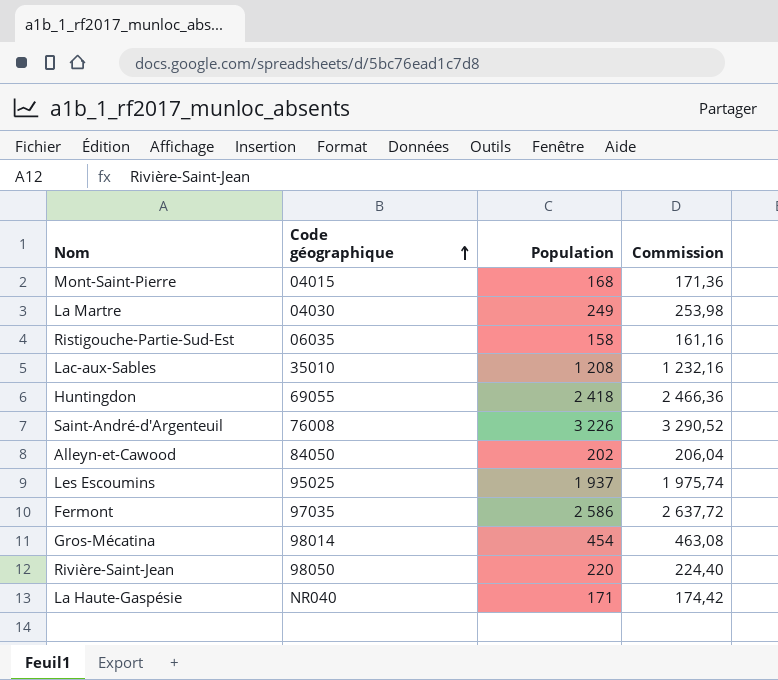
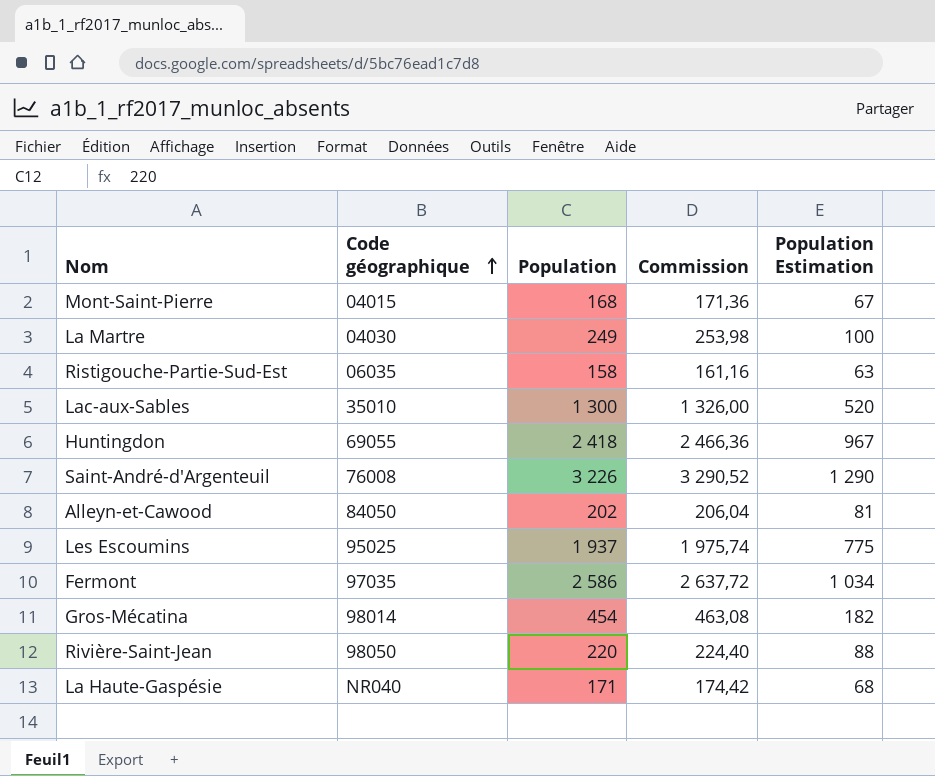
column Population Estimation | formula: none -> [Population] * 0,4
Lac-aux-Sables | Population: 1 208 -> 1 300
Lac-aux-Sables | Commission: 1 232,16 -> 1 326,00

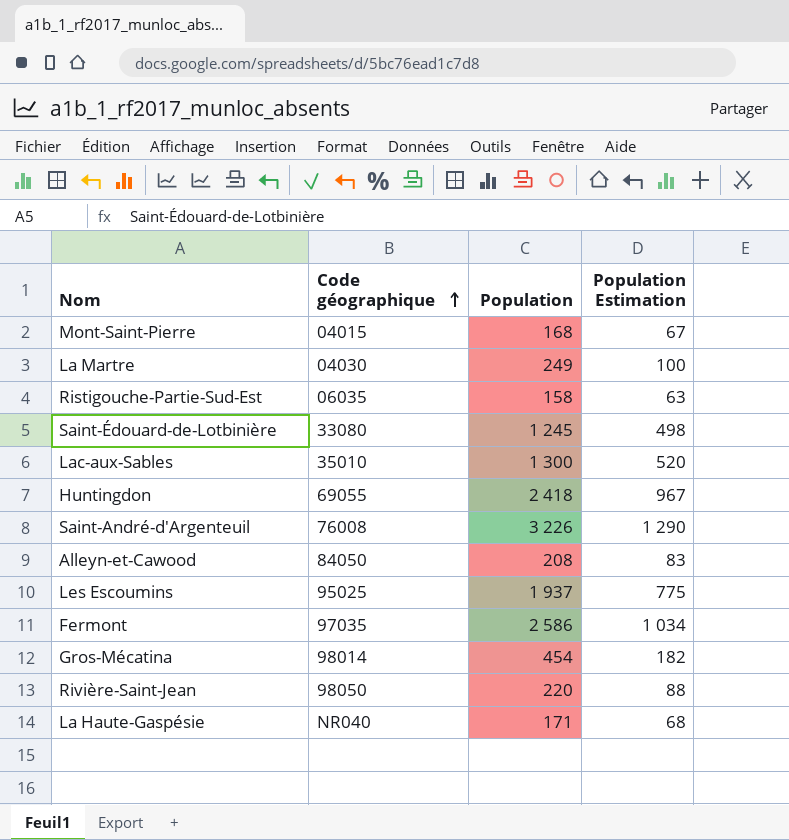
column Commission | formula: [Population] * 1,02 -> none
row Saint-Édouard-de-Lotbinière: none -> 33080 | 1 245 | 498
Alleyn-et-Cawood | Population: 202 -> 208
Alleyn-et-Cawood | Population Estimation: 81 -> 83

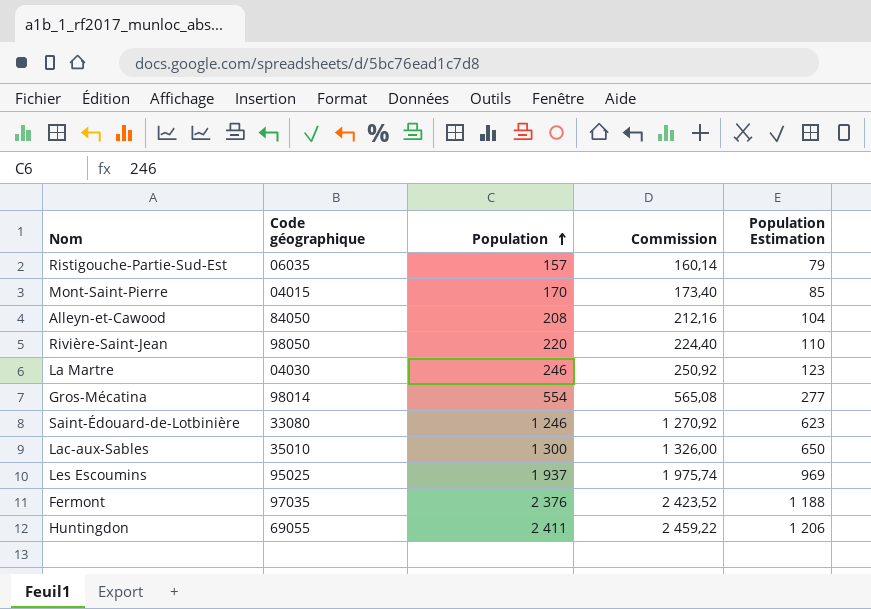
row order: Code géographique ascending -> Population ascending
column Commission | formula: none -> [Population] * 1,02
column Population Estimation | formula: [Population] * 0,4 -> [Population] * 0,5
row Saint-André-d'Argenteuil: 76008 | 3 226 | 1 290 -> none
row La Haute-Gaspésie: NR040 | 171 | 68 -> none
Ristigouche-Partie-Sud-Est | Population: 158 -> 157
Mont-Saint-Pierre | Population: 168 -> 170
La Martre | Population: 249 -> 246
Gros-Mécatina | Population: 454 -> 554
Saint-Édouard-de-Lotbinière | Population: 1 245 -> 1 246
Fermont | Population: 2 586 -> 2 376
Huntingdon | Population: 2 418 -> 2 411

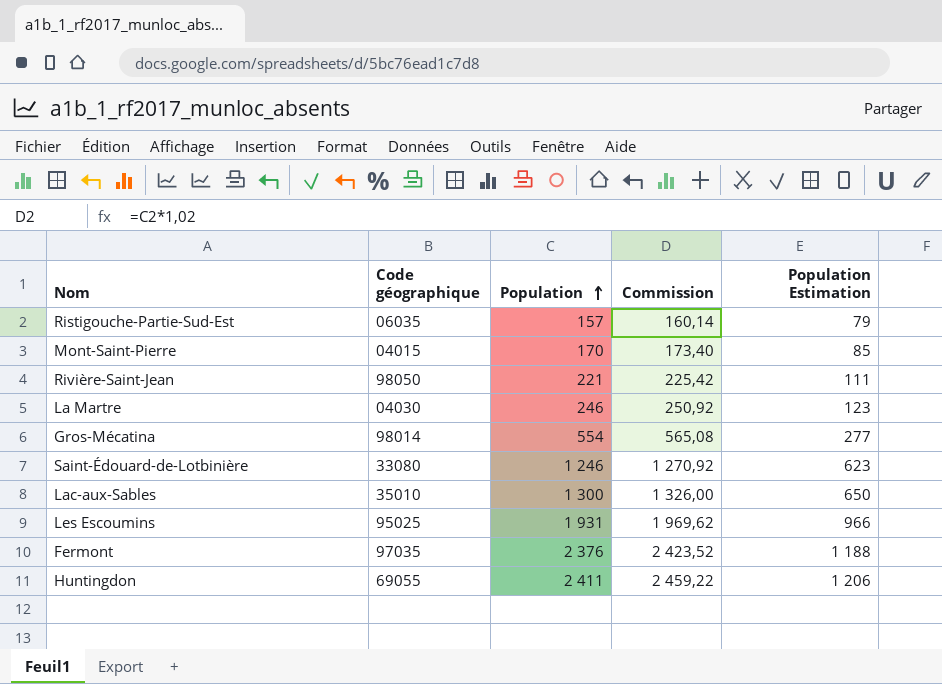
row Alleyn-et-Cawood: 84050 | 208 | 212,16 | 104 -> none
Rivière-Saint-Jean | Population: 220 -> 221
Rivière-Saint-Jean | Commission: 224,40 -> 225,42
Rivière-Saint-Jean | Population Estimation: 110 -> 111
Les Escoumins | Population: 1 937 -> 1 931
Les Escoumins | Commission: 1 975,74 -> 1 969,62
Les Escoumins | Population Estimation: 969 -> 966

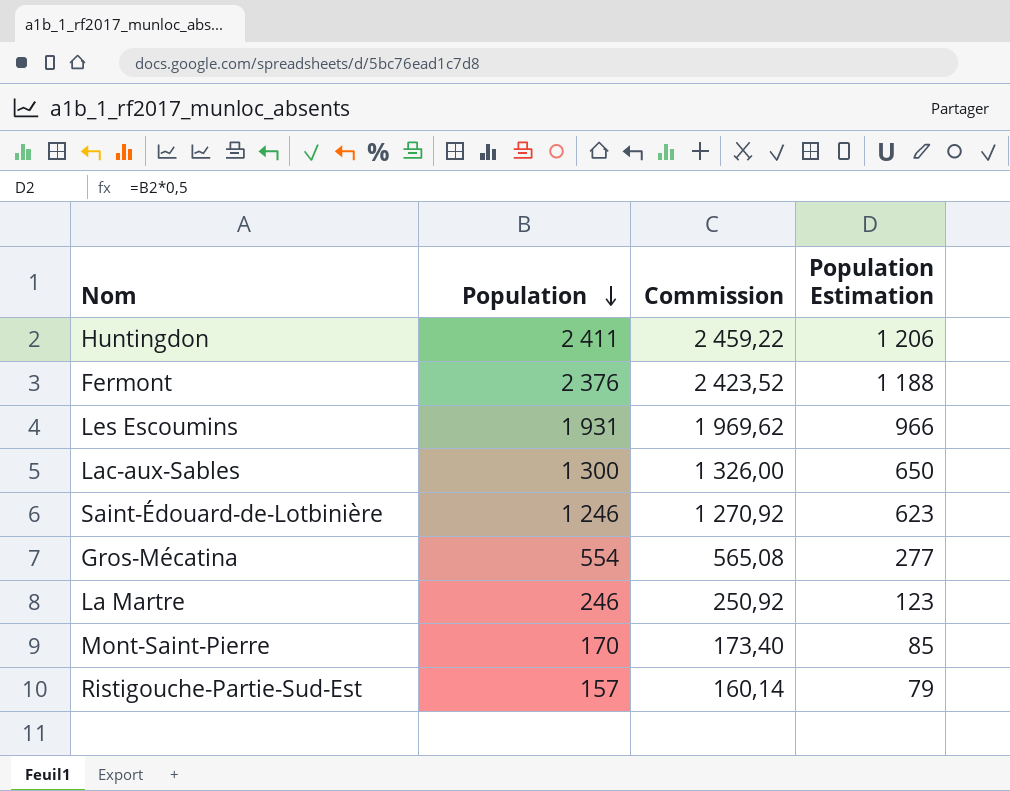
row order: Population ascending -> Population descending
column Code géographique | position: 2 -> none
row Rivière-Saint-Jean: 98050 | 221 | 225,42 | 111 -> none

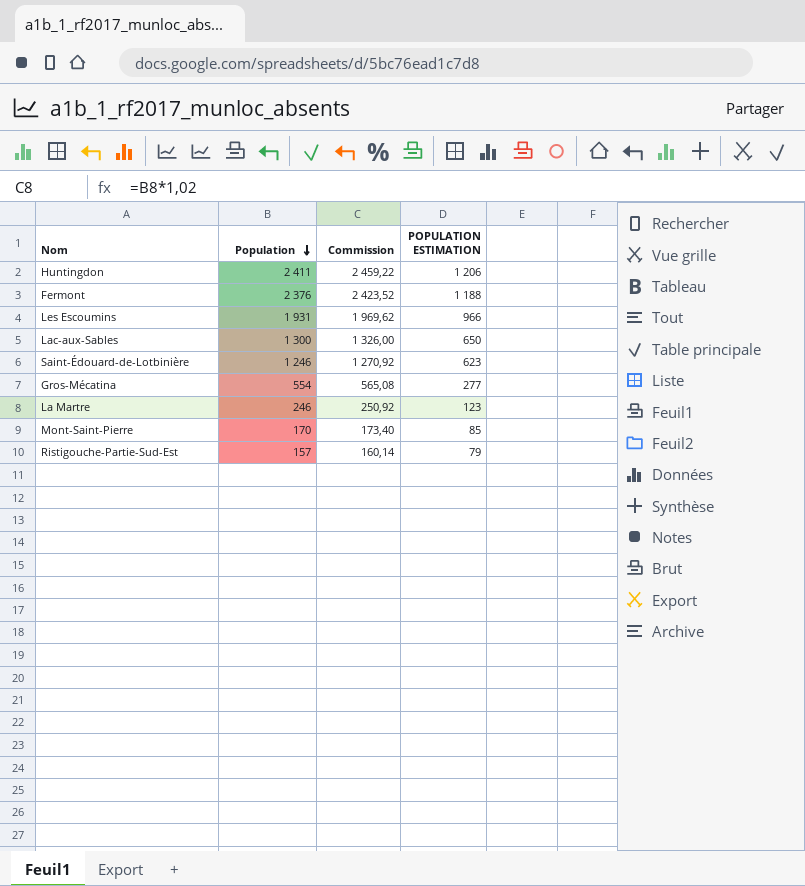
column name: Population Estimation -> POPULATION ESTIMATION

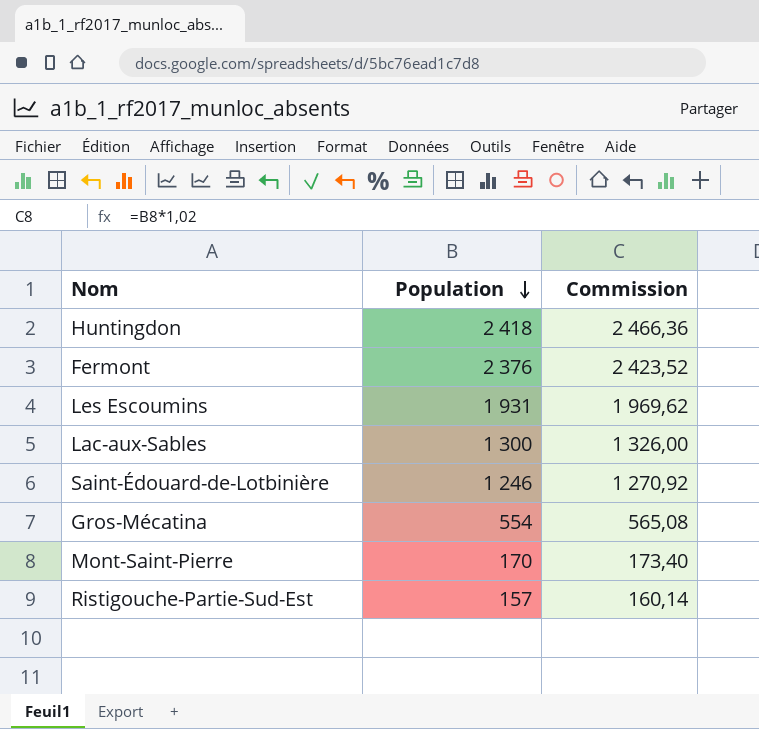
column POPULATION ESTIMATION | formula: [Population] * 0,5 -> none
row La Martre: 246 | 250,92 | 123 -> none
Huntingdon | Population: 2 411 -> 2 418
Huntingdon | Commission: 2 459,22 -> 2 466,36

